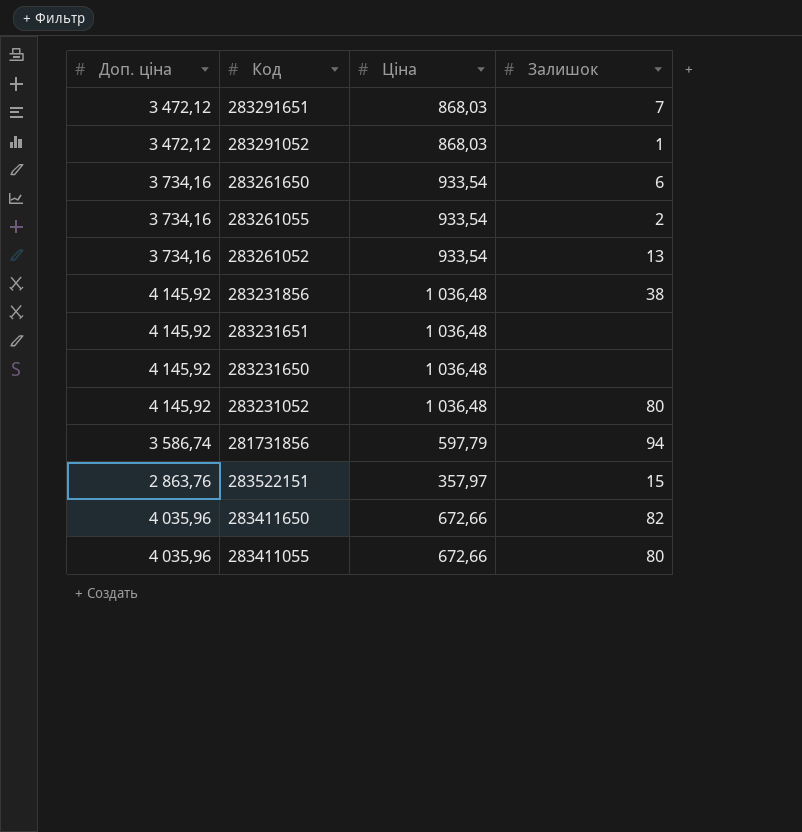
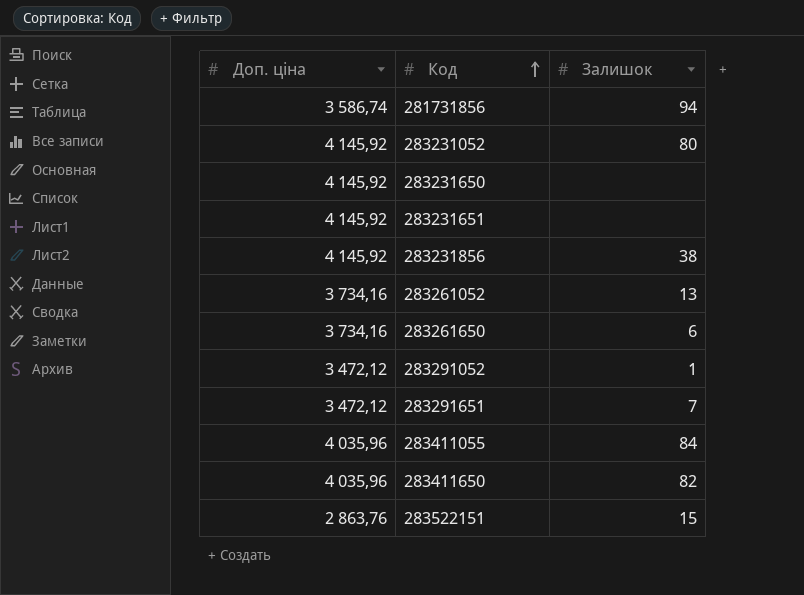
row order: none -> Код ascending
column Ціна | position: 3 -> none
row 283261055: 3 734,16 | 933,54 | 2 -> none
283411055 | Залишок: 80 -> 84

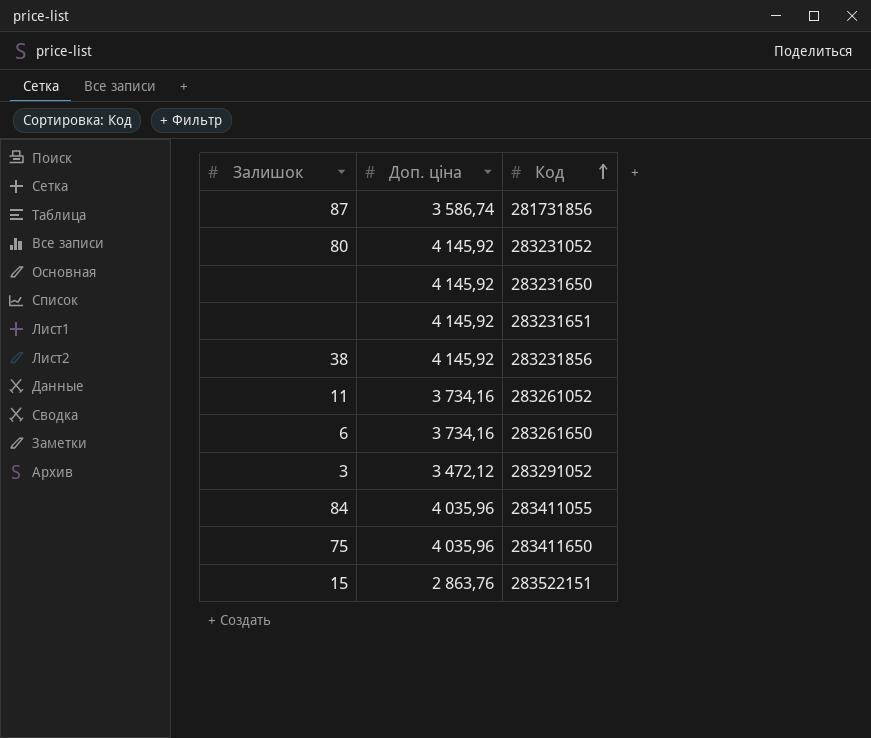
column Залишок | position: 3 -> 1
row 283291651: 3 472,12 | 7 -> none
281731856 | Залишок: 94 -> 87
283261052 | Залишок: 13 -> 11
283291052 | Залишок: 1 -> 3
283411650 | Залишок: 82 -> 75

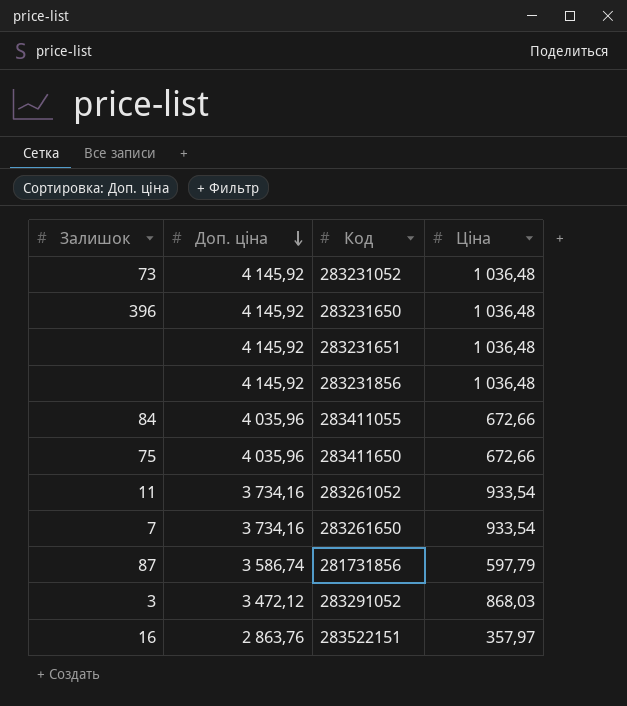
row order: Код ascending -> Доп. ціна descending
column Ціна | position: none -> 4
283231052 | Залишок: 80 -> 73
283231650 | Залишок: none -> 396
283231856 | Залишок: 38 -> none
283261650 | Залишок: 6 -> 7
283522151 | Залишок: 15 -> 16

